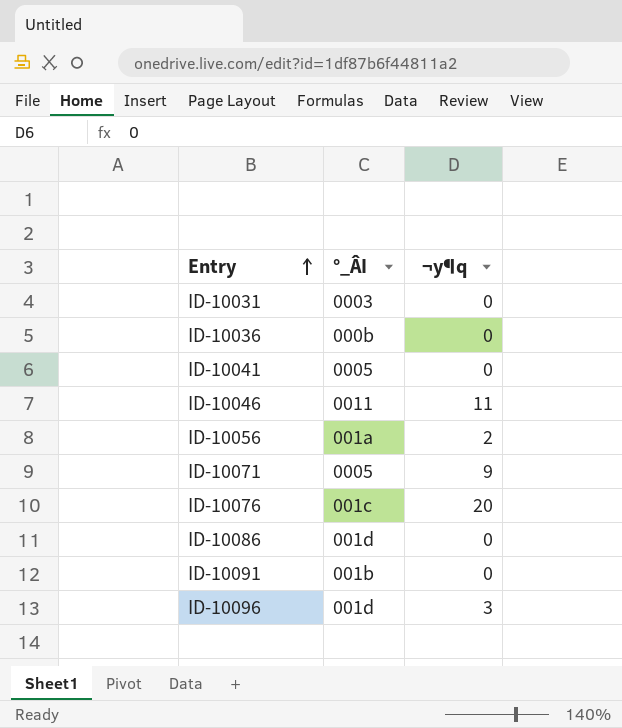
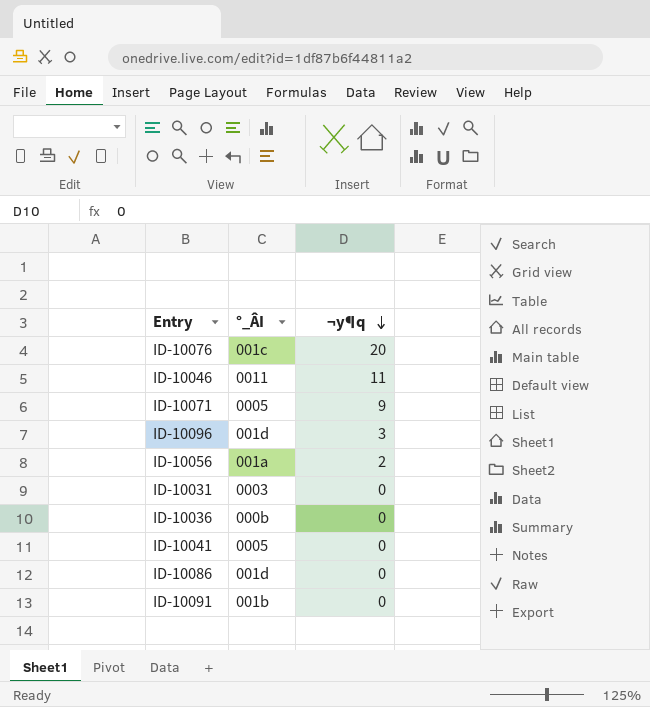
row order: Entry ascending -> ¬y¶q descending

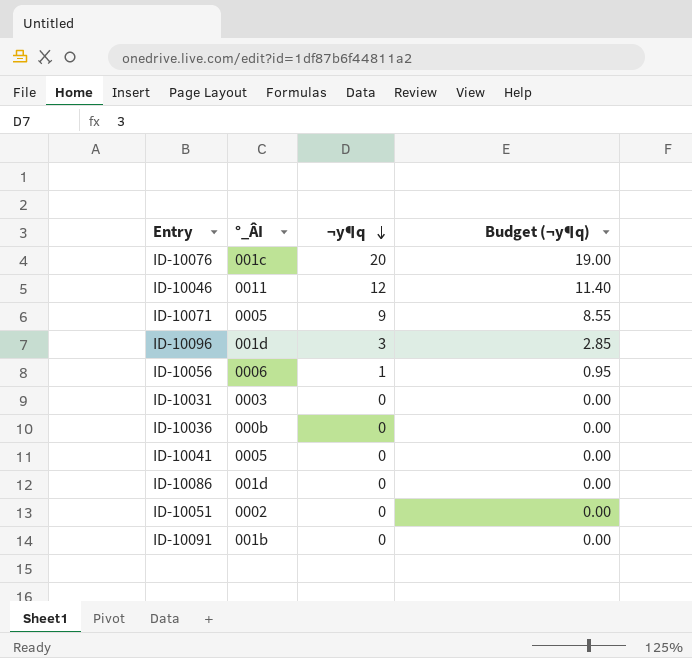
column Budget (¬y¶q) | formula: none -> [¬y¶q] * 0.95
ID-10046 | ¬y¶q: 11 -> 12
ID-10056 | °_ÂI: 001a -> 0006
ID-10056 | ¬y¶q: 2 -> 1
row ID-10051: none -> 0002 | 0 | 0.00

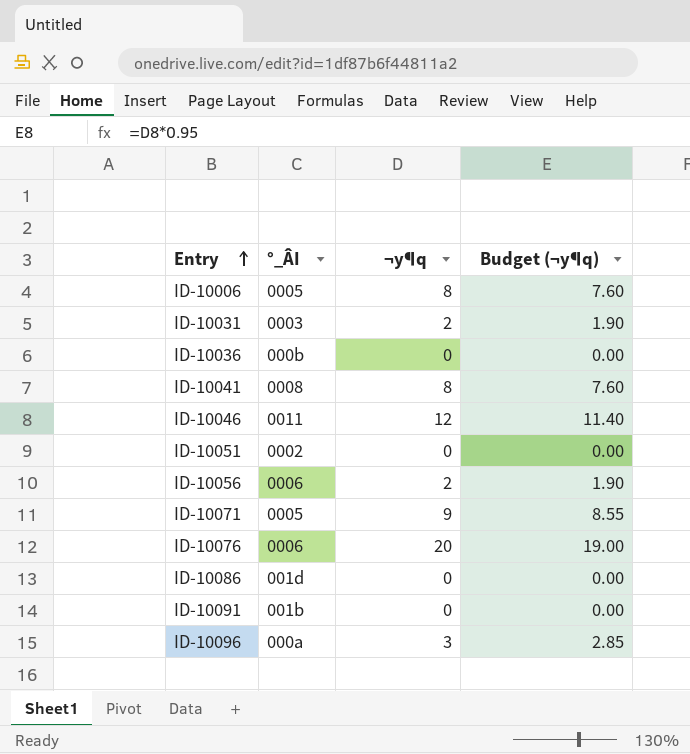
row order: ¬y¶q descending -> Entry ascending
row ID-10006: none -> 0005 | 8 | 7.60
ID-10031 | ¬y¶q: 0 -> 2
ID-10031 | Budget (¬y¶q): 0.00 -> 1.90
ID-10041 | °_ÂI: 0005 -> 0008
ID-10041 | ¬y¶q: 0 -> 8
ID-10041 | Budget (¬y¶q): 0.00 -> 7.60
ID-10056 | ¬y¶q: 1 -> 2
ID-10056 | Budget (¬y¶q): 0.95 -> 1.90
ID-10076 | °_ÂI: 001c -> 0006
ID-10096 | °_ÂI: 001d -> 000a

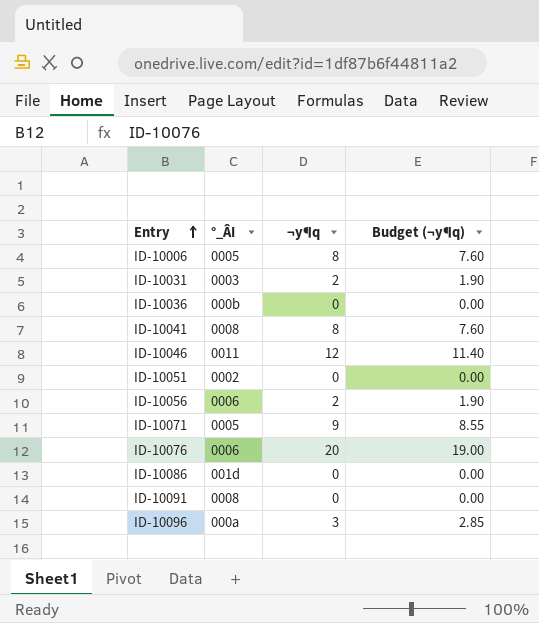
ID-10091 | °_ÂI: 001b -> 0008

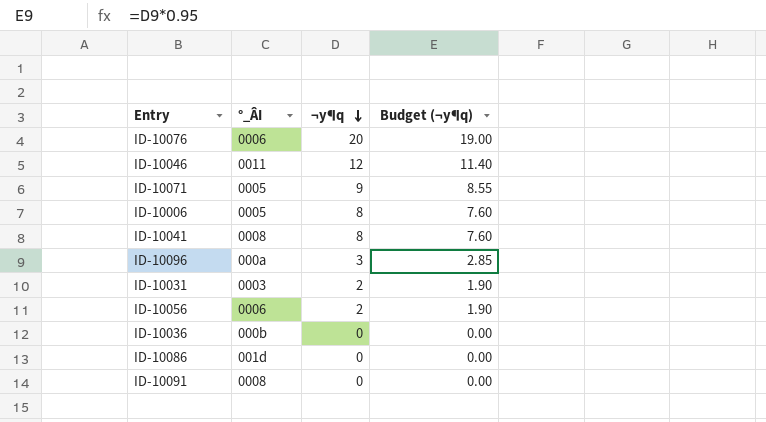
row order: Entry ascending -> ¬y¶q descending
row ID-10051: 0002 | 0 | 0.00 -> none

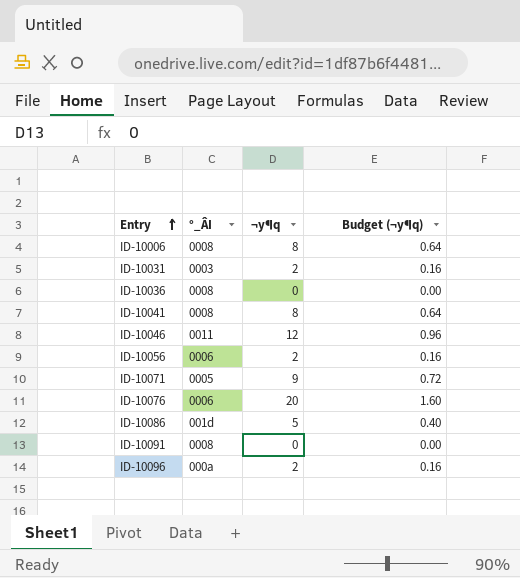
row order: ¬y¶q descending -> Entry ascending
column Budget (¬y¶q) | formula: [¬y¶q] * 0.95 -> [¬y¶q] * 0.08
ID-10006 | °_ÂI: 0005 -> 0008
ID-10036 | °_ÂI: 000b -> 0008
ID-10086 | ¬y¶q: 0 -> 5
ID-10096 | ¬y¶q: 3 -> 2

